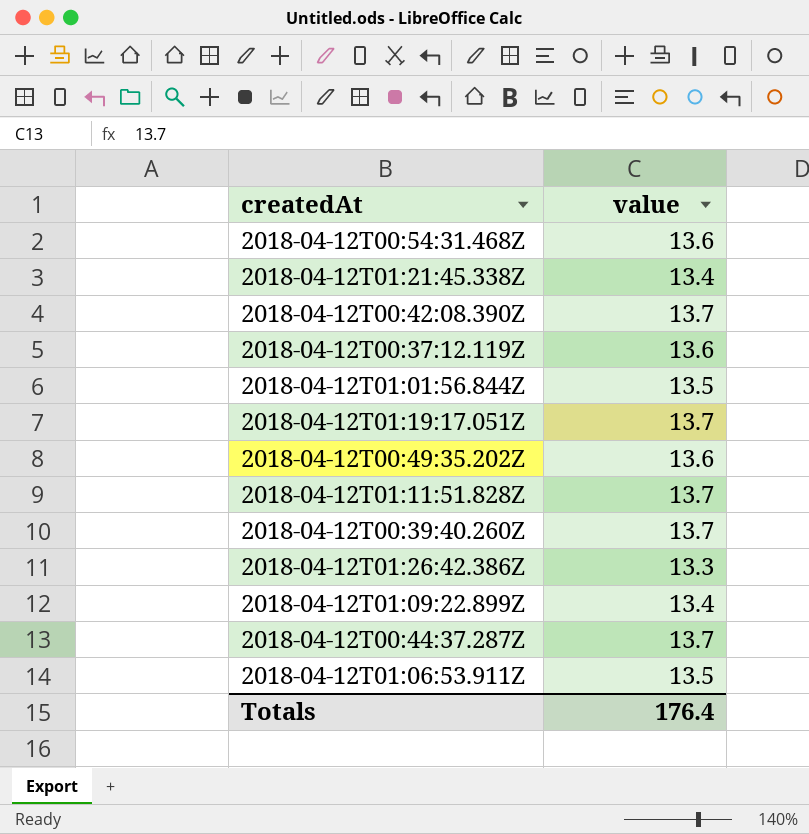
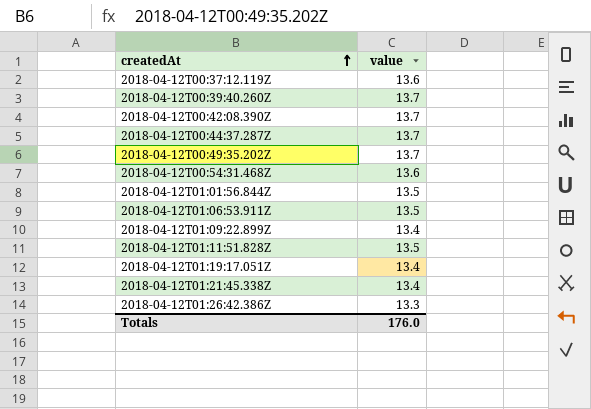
row order: none -> createdAt ascending
2018-04-12T00:49:35.202Z | value: 13.6 -> 13.7
2018-04-12T01:11:51.828Z | value: 13.7 -> 13.5
2018-04-12T01:19:17.051Z | value: 13.7 -> 13.4
Totals | value: 176.4 -> 176.0

